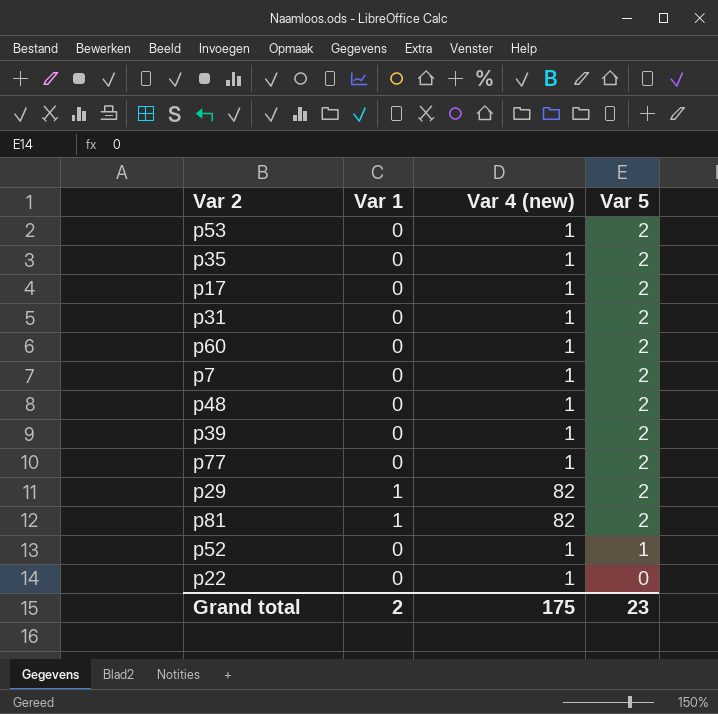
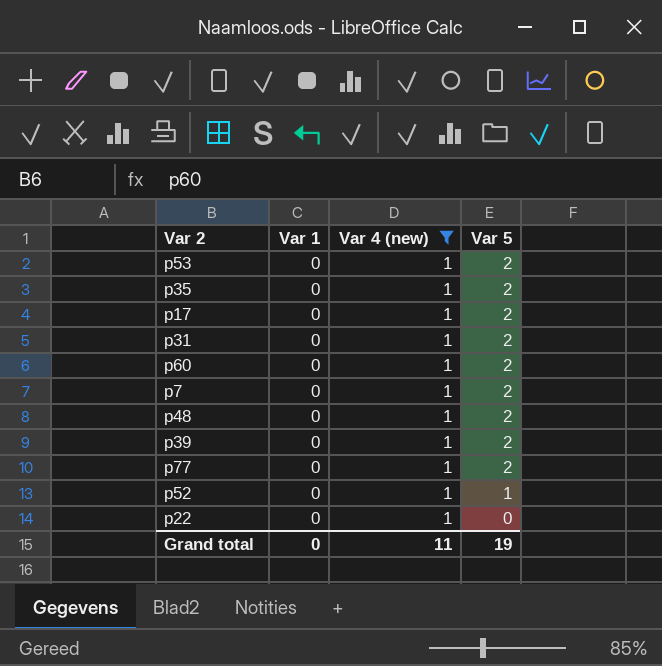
filter: none -> Var 4 (new) = 1
Grand total | Var 1: 2 -> 0
Grand total | Var 4 (new): 175 -> 11
Grand total | Var 5: 23 -> 19

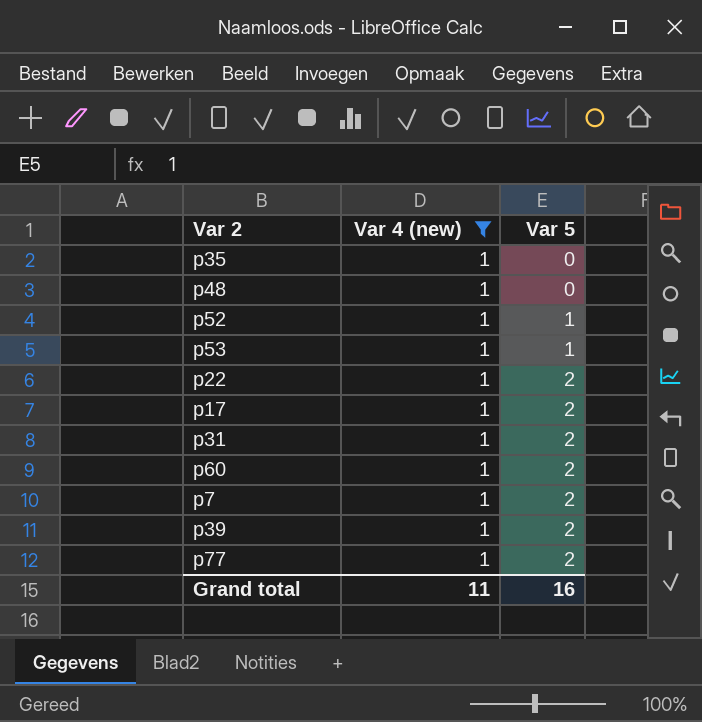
row order: Var 5 descending -> Var 5 ascending
column Var 1 | position: 2 -> none
p35 | Var 5: 2 -> 0
p48 | Var 5: 2 -> 0
p53 | Var 5: 2 -> 1
p22 | Var 5: 0 -> 2
Grand total | Var 5: 19 -> 16

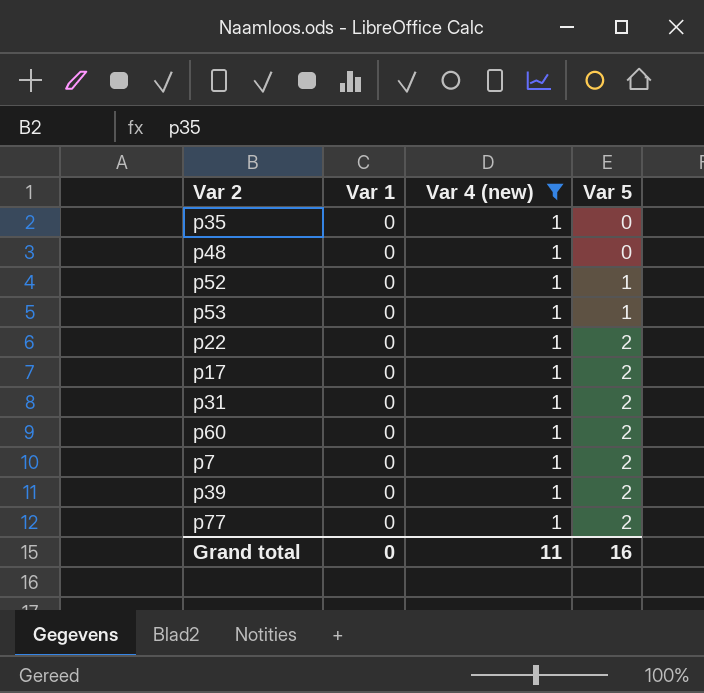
column Var 1 | position: none -> 2

